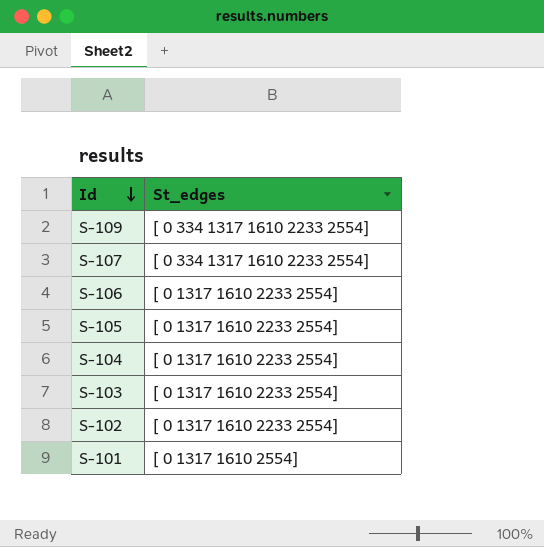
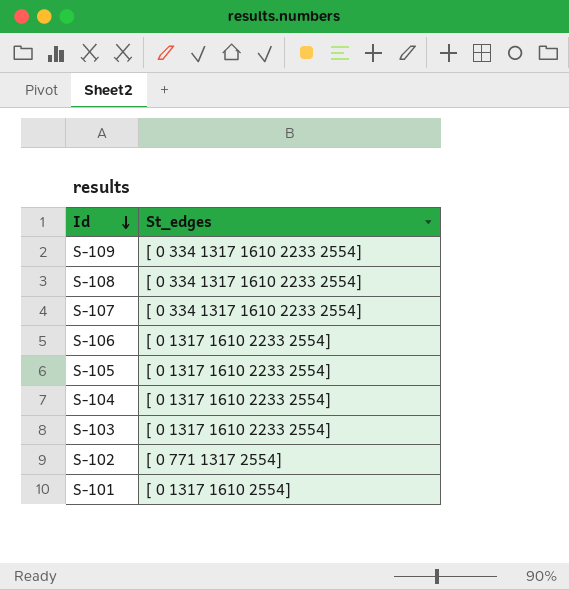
row S-108: none -> [ 0 334 1317 1610 2233 2554]
S-102 | St_edges: [ 0 1317 1610 2233 2554] -> [ 0 771 1317 2554]

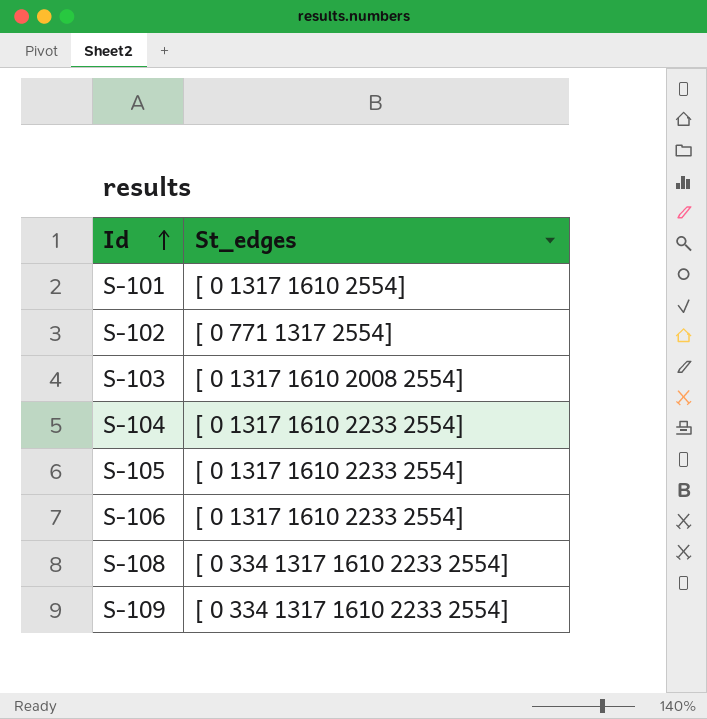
row order: Id descending -> Id ascending
row S-107: [ 0 334 1317 1610 2233 2554] -> none
S-103 | St_edges: [ 0 1317 1610 2233 2554] -> [ 0 1317 1610 2008 2554]

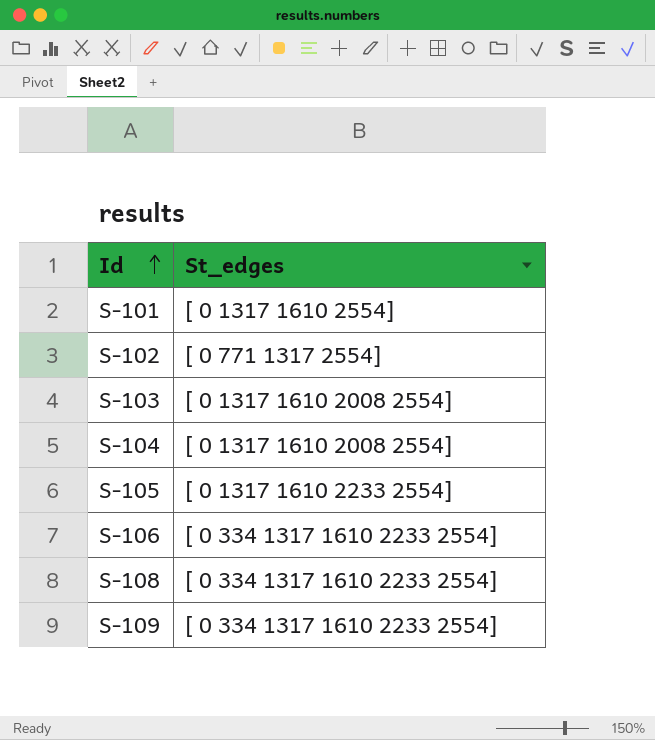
S-104 | St_edges: [ 0 1317 1610 2233 2554] -> [ 0 1317 1610 2008 2554]
S-106 | St_edges: [ 0 1317 1610 2233 2554] -> [ 0 334 1317 1610 2233 2554]

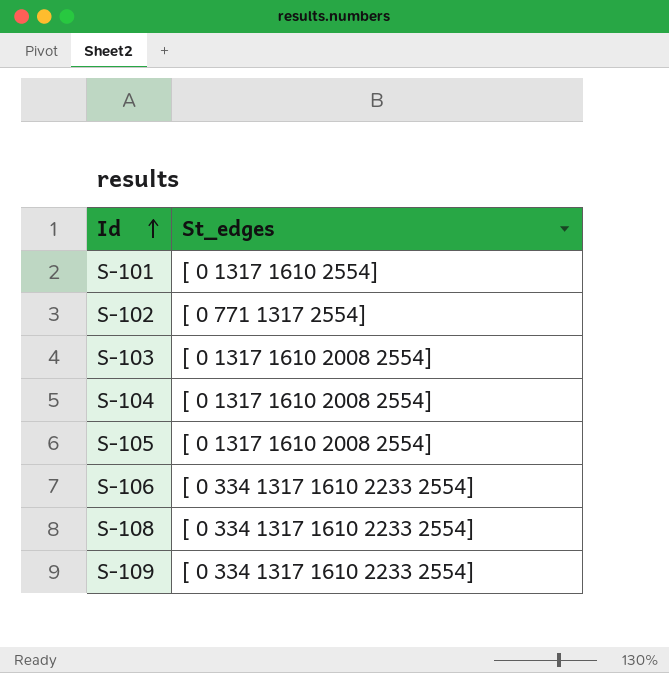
S-105 | St_edges: [ 0 1317 1610 2233 2554] -> [ 0 1317 1610 2008 2554]

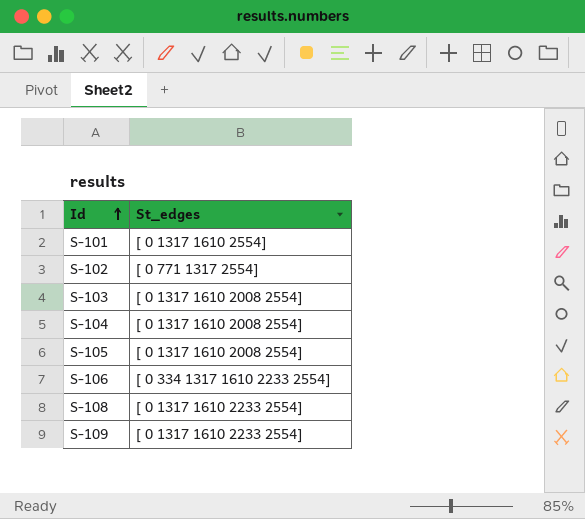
S-108 | St_edges: [ 0 334 1317 1610 2233 2554] -> [ 0 1317 1610 2233 2554]
S-109 | St_edges: [ 0 334 1317 1610 2233 2554] -> [ 0 1317 1610 2233 2554]

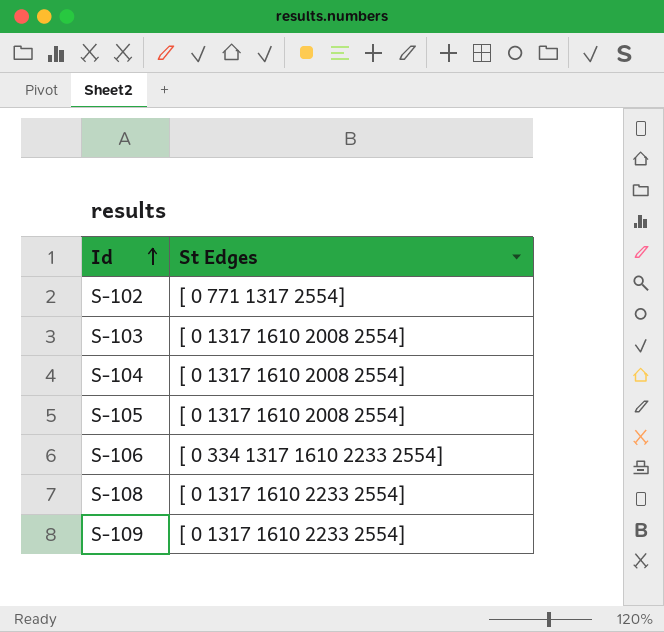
column name: St_edges -> St Edges
row S-101: [ 0 1317 1610 2554] -> none

